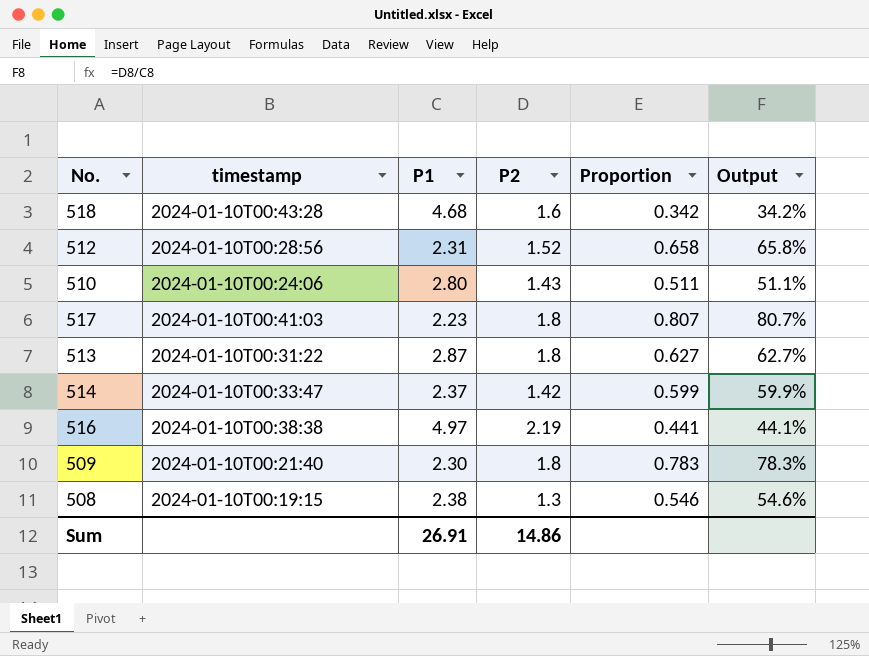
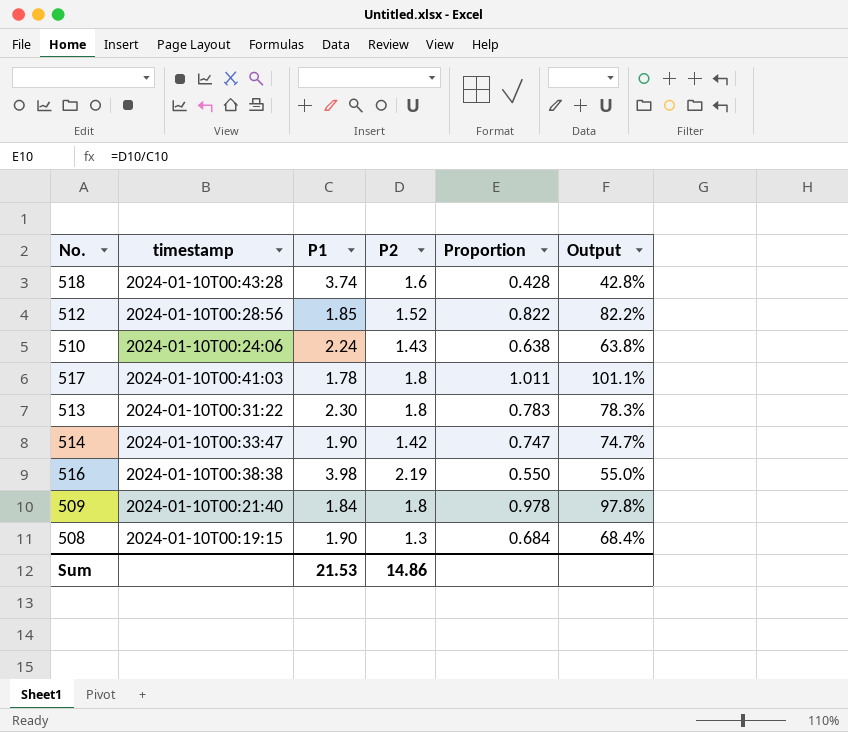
518 | P1: 4.68 -> 3.74
518 | Proportion: 0.342 -> 0.428
518 | Output: 34.2% -> 42.8%
512 | P1: 2.31 -> 1.85
512 | Proportion: 0.658 -> 0.822
512 | Output: 65.8% -> 82.2%
510 | P1: 2.80 -> 2.24
510 | Proportion: 0.511 -> 0.638
510 | Output: 51.1% -> 63.8%
517 | P1: 2.23 -> 1.78
517 | Proportion: 0.807 -> 1.011
517 | Output: 80.7% -> 101.1%
513 | P1: 2.87 -> 2.30
513 | Proportion: 0.627 -> 0.783
513 | Output: 62.7% -> 78.3%
514 | P1: 2.37 -> 1.90
514 | Proportion: 0.599 -> 0.747
514 | Output: 59.9% -> 74.7%
516 | P1: 4.97 -> 3.98
516 | Proportion: 0.441 -> 0.550
516 | Output: 44.1% -> 55.0%
509 | P1: 2.30 -> 1.84
509 | Proportion: 0.783 -> 0.978
509 | Output: 78.3% -> 97.8%
508 | P1: 2.38 -> 1.90
508 | Proportion: 0.546 -> 0.684
508 | Output: 54.6% -> 68.4%
Sum | P1: 26.91 -> 21.53

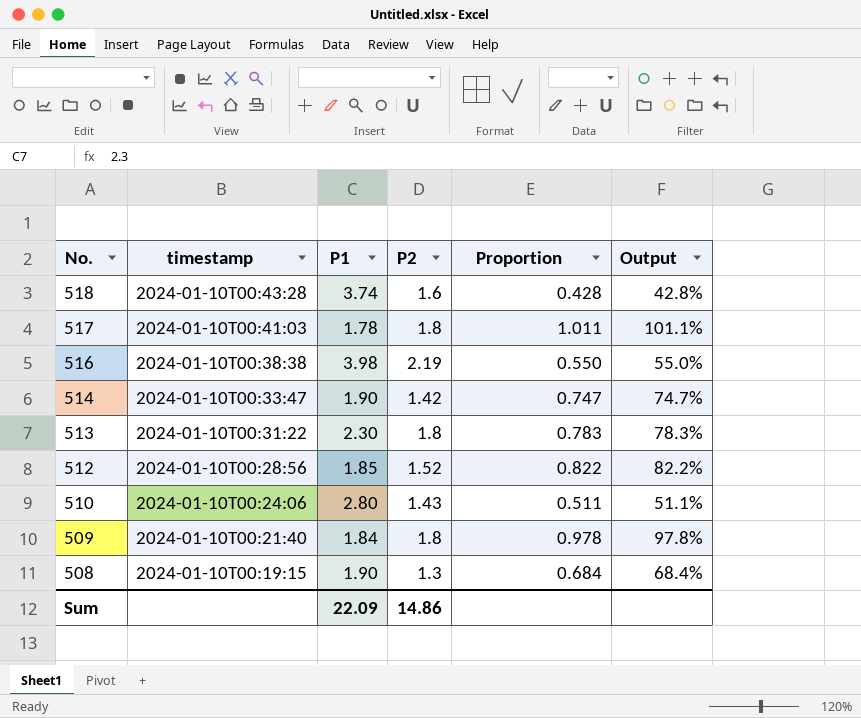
row order: none -> No. descending
510 | P1: 2.24 -> 2.80
510 | Proportion: 0.638 -> 0.511
510 | Output: 63.8% -> 51.1%
Sum | P1: 21.53 -> 22.09

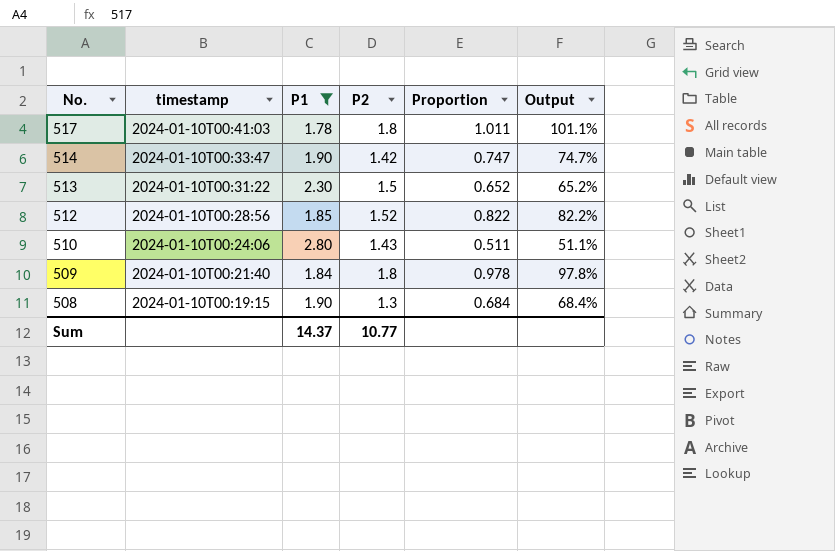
filter: none -> P1 <= 2.80
513 | P2: 1.8 -> 1.5
513 | Proportion: 0.783 -> 0.652
513 | Output: 78.3% -> 65.2%
Sum | P1: 22.09 -> 14.37
Sum | P2: 14.86 -> 10.77

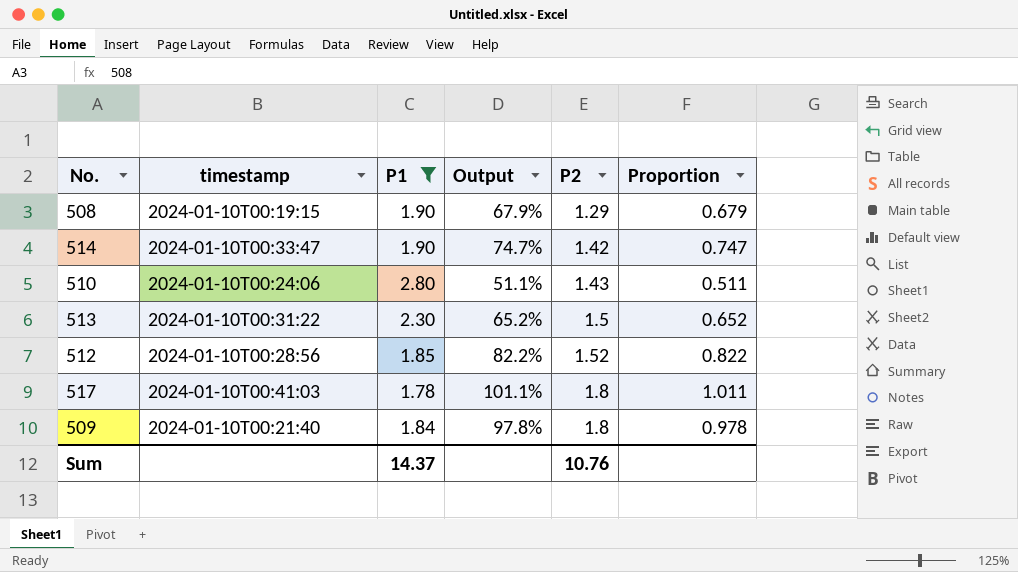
row order: No. descending -> P2 ascending
column Output | position: 6 -> 4
508 | Output: 68.4% -> 67.9%
508 | P2: 1.3 -> 1.29
508 | Proportion: 0.684 -> 0.679
Sum | P2: 10.77 -> 10.76

